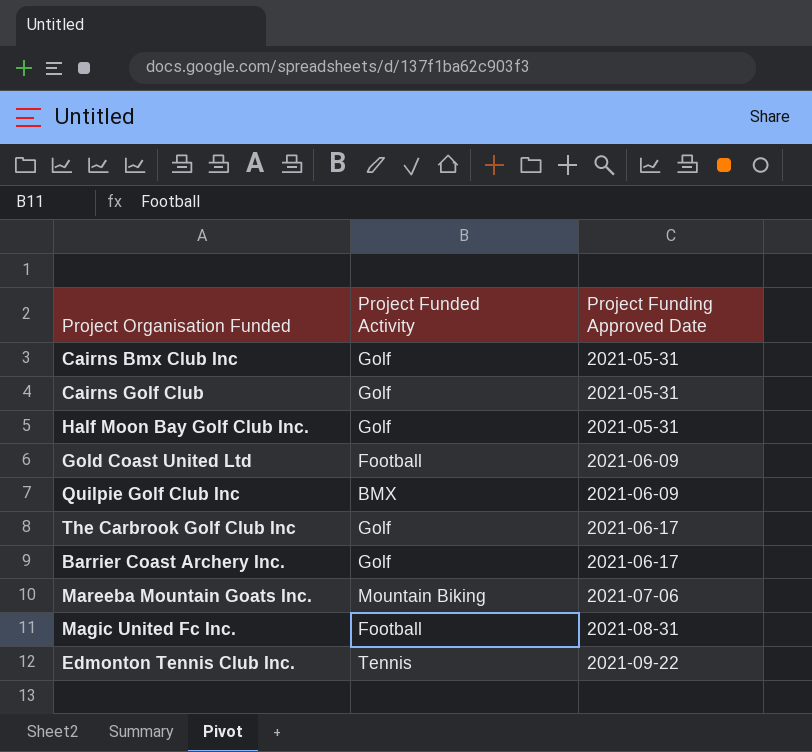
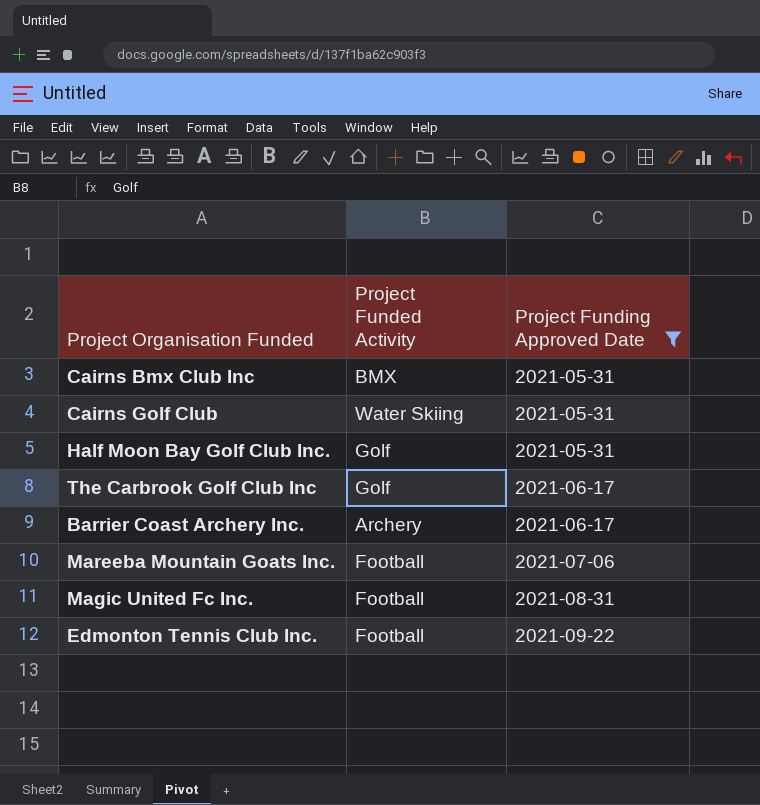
filter: none -> Project Funding Approved Date != 2021-06-09
Cairns Bmx Club Inc | Project Funded Activity: Golf -> BMX
Cairns Golf Club | Project Funded Activity: Golf -> Water Skiing
Barrier Coast Archery Inc. | Project Funded Activity: Golf -> Archery
Mareeba Mountain Goats Inc. | Project Funded Activity: Mountain Biking -> Football
Edmonton Tennis Club Inc. | Project Funded Activity: Tennis -> Football

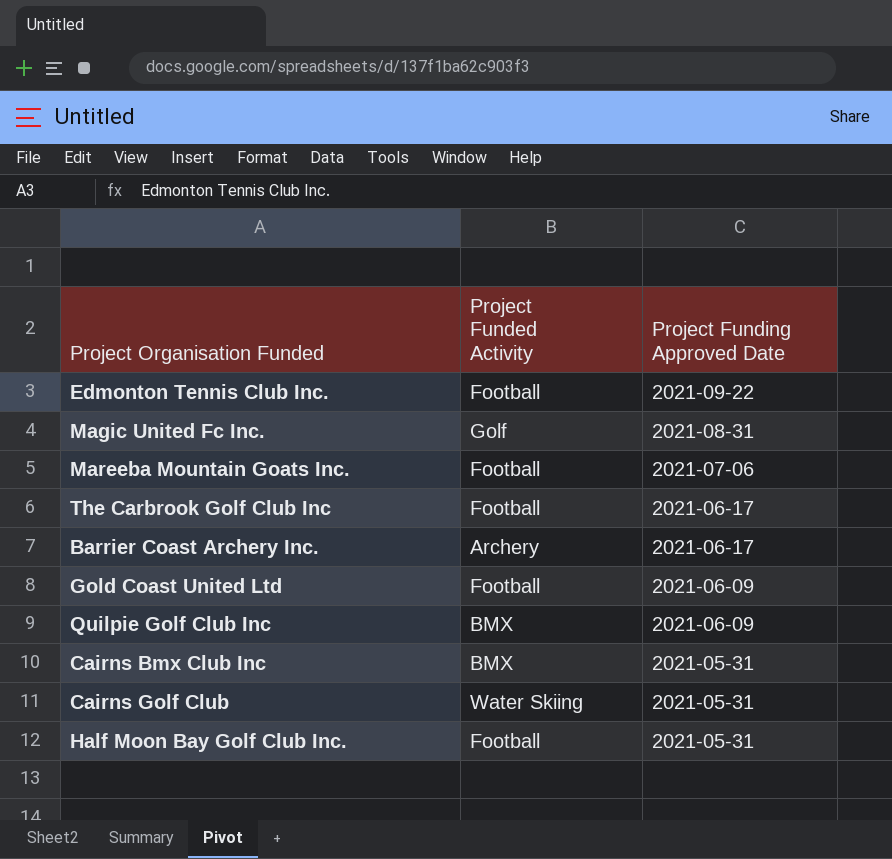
filter: Project Funding Approved Date != 2021-06-09 -> none
row order: Project Funding Approved Date ascending -> Project Funding Approved Date descending
Magic United Fc Inc. | Project Funded Activity: Football -> Golf
The Carbrook Golf Club Inc | Project Funded Activity: Golf -> Football
Half Moon Bay Golf Club Inc. | Project Funded Activity: Golf -> Football

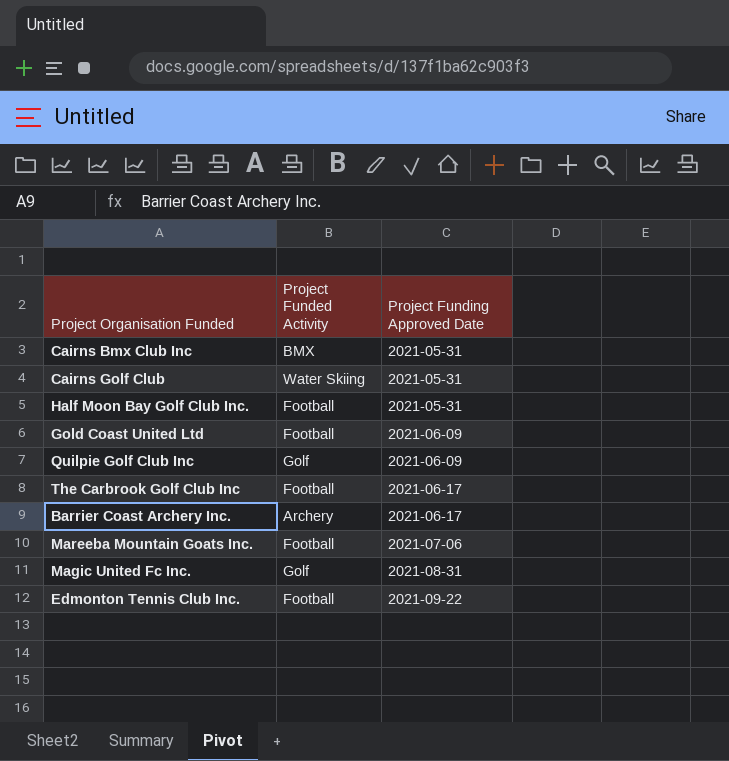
row order: Project Funding Approved Date descending -> Project Funding Approved Date ascending
Quilpie Golf Club Inc | Project Funded Activity: BMX -> Golf

